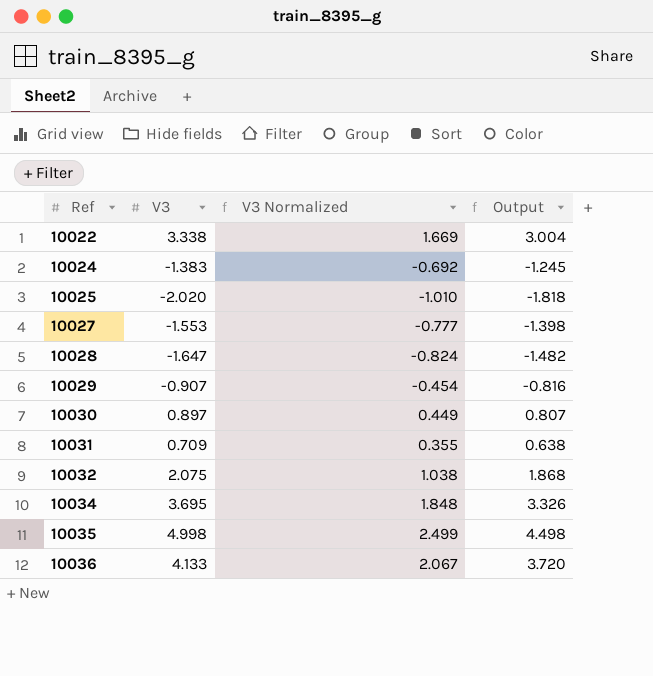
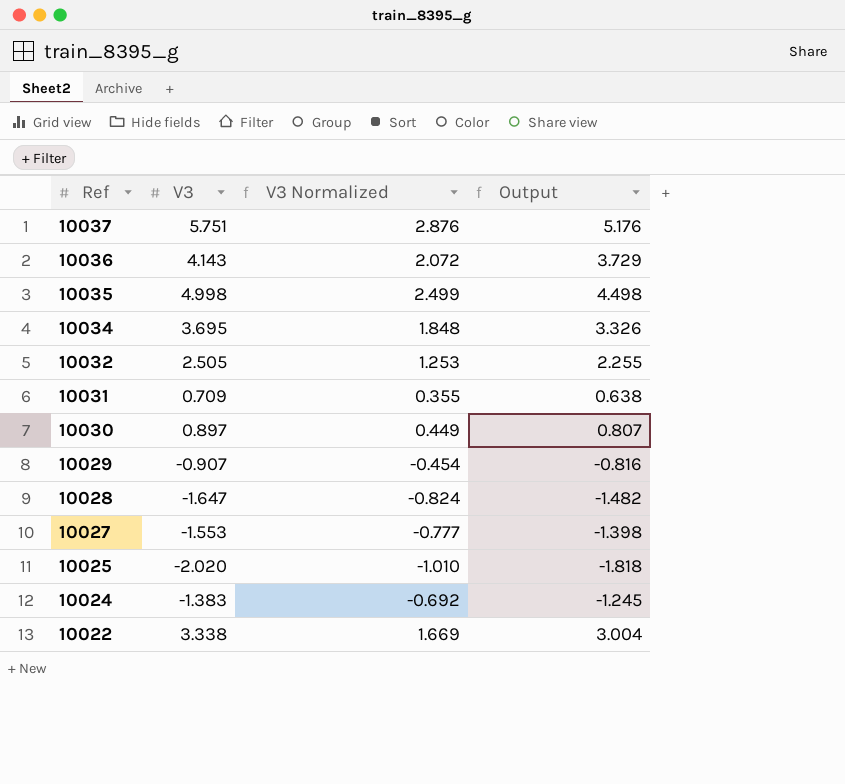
row order: Ref ascending -> Ref descending
row 10037: none -> 5.751 | 2.876 | 5.176
10036 | V3: 4.133 -> 4.143
10036 | V3 Normalized: 2.067 -> 2.072
10036 | Output: 3.720 -> 3.729
10032 | V3: 2.075 -> 2.505
10032 | V3 Normalized: 1.038 -> 1.253
10032 | Output: 1.868 -> 2.255

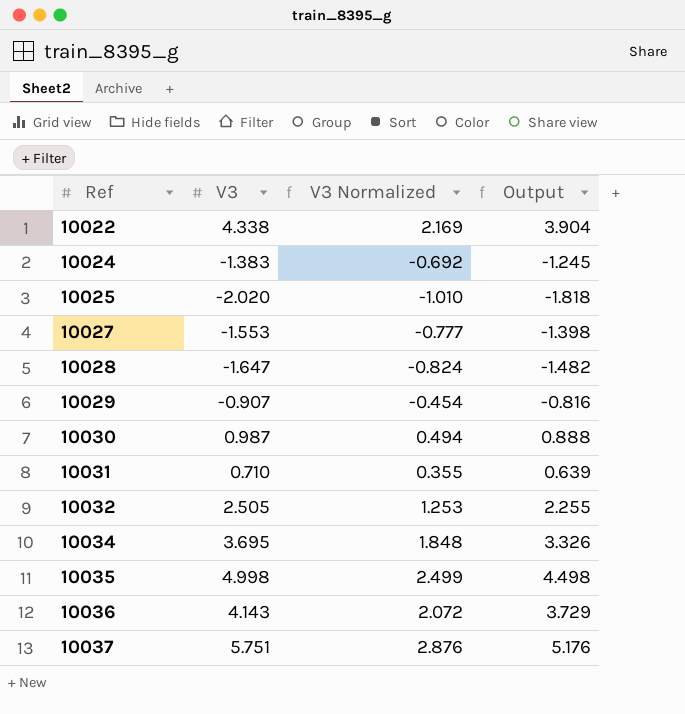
row order: Ref descending -> Ref ascending
10022 | V3: 3.338 -> 4.338
10022 | V3 Normalized: 1.669 -> 2.169
10022 | Output: 3.004 -> 3.904
10030 | V3: 0.897 -> 0.987
10030 | V3 Normalized: 0.449 -> 0.494
10030 | Output: 0.807 -> 0.888
10031 | V3: 0.709 -> 0.710
10031 | Output: 0.638 -> 0.639

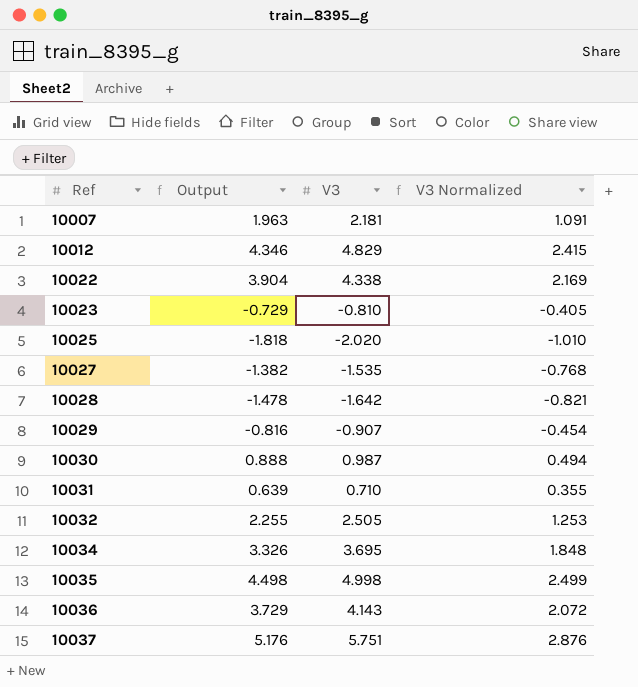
column Output | position: 4 -> 2
row 10024: -1.383 | -0.692 | -1.245 -> none
row 10007: none -> 1.963 | 2.181 | 1.091
row 10012: none -> 4.346 | 4.829 | 2.415
row 10023: none -> -0.729 | -0.810 | -0.405
10027 | Output: -1.398 -> -1.382
10027 | V3: -1.553 -> -1.535
10027 | V3 Normalized: -0.777 -> -0.768
10028 | Output: -1.482 -> -1.478
10028 | V3: -1.647 -> -1.642
10028 | V3 Normalized: -0.824 -> -0.821

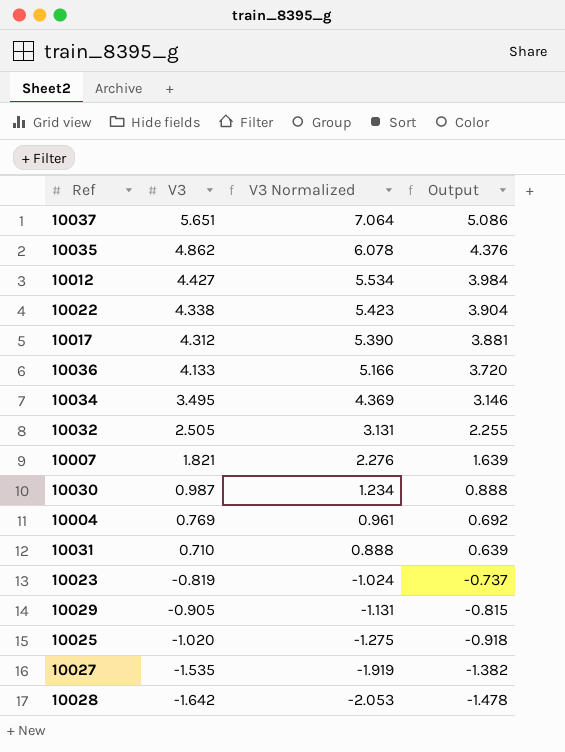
row order: Ref ascending -> V3 descending
column V3 Normalized | formula: [V3] * 0.5 -> [V3] * 1.25
column Output | position: 2 -> 4
10037 | V3: 5.751 -> 5.651
10037 | Output: 5.176 -> 5.086
10035 | V3: 4.998 -> 4.862
10035 | Output: 4.498 -> 4.376
10012 | V3: 4.829 -> 4.427
10012 | Output: 4.346 -> 3.984
row 10017: none -> 4.312 | 5.390 | 3.881
10036 | V3: 4.143 -> 4.133
10036 | Output: 3.729 -> 3.720
10034 | V3: 3.695 -> 3.495
10034 | Output: 3.326 -> 3.146
10007 | V3: 2.181 -> 1.821
10007 | Output: 1.963 -> 1.639
row 10004: none -> 0.769 | 0.961 | 0.692
10023 | V3: -0.810 -> -0.819
10023 | Output: -0.729 -> -0.737
10029 | V3: -0.907 -> -0.905
10029 | Output: -0.816 -> -0.815
10025 | V3: -2.020 -> -1.020
10025 | Output: -1.818 -> -0.918

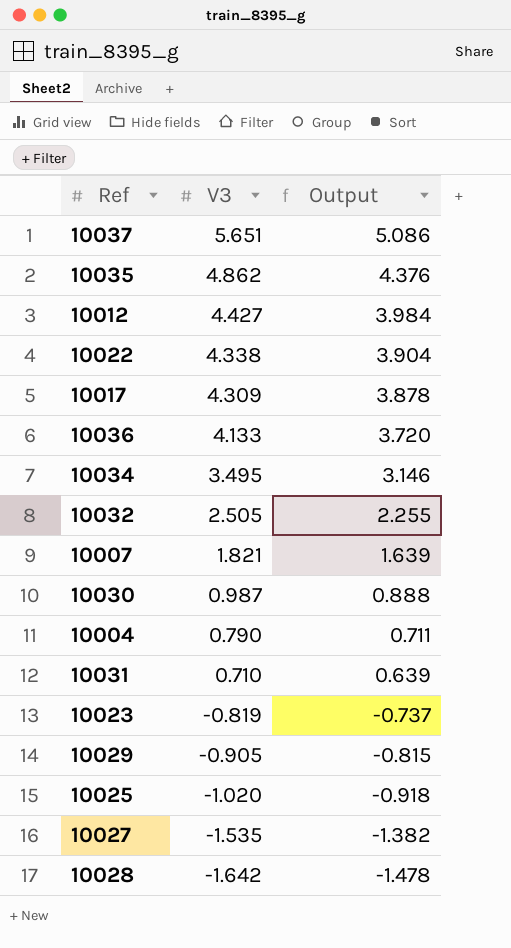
column V3 Normalized | formula: [V3] * 1.25 -> none
10017 | V3: 4.312 -> 4.309
10017 | Output: 3.881 -> 3.878
10004 | V3: 0.769 -> 0.790
10004 | Output: 0.692 -> 0.711

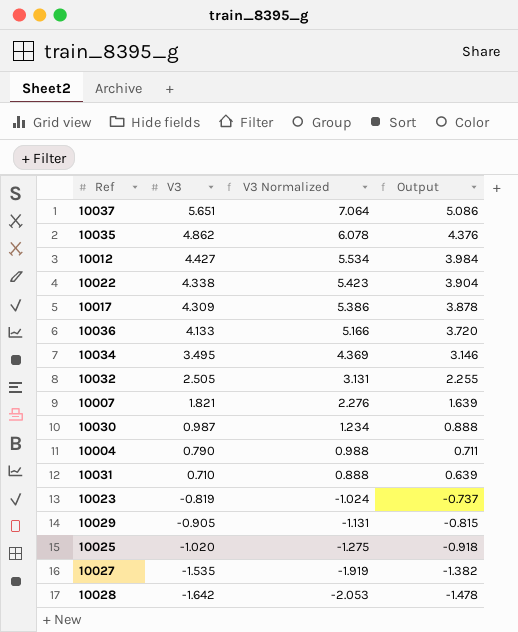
column V3 Normalized | formula: none -> [V3] * 1.25

